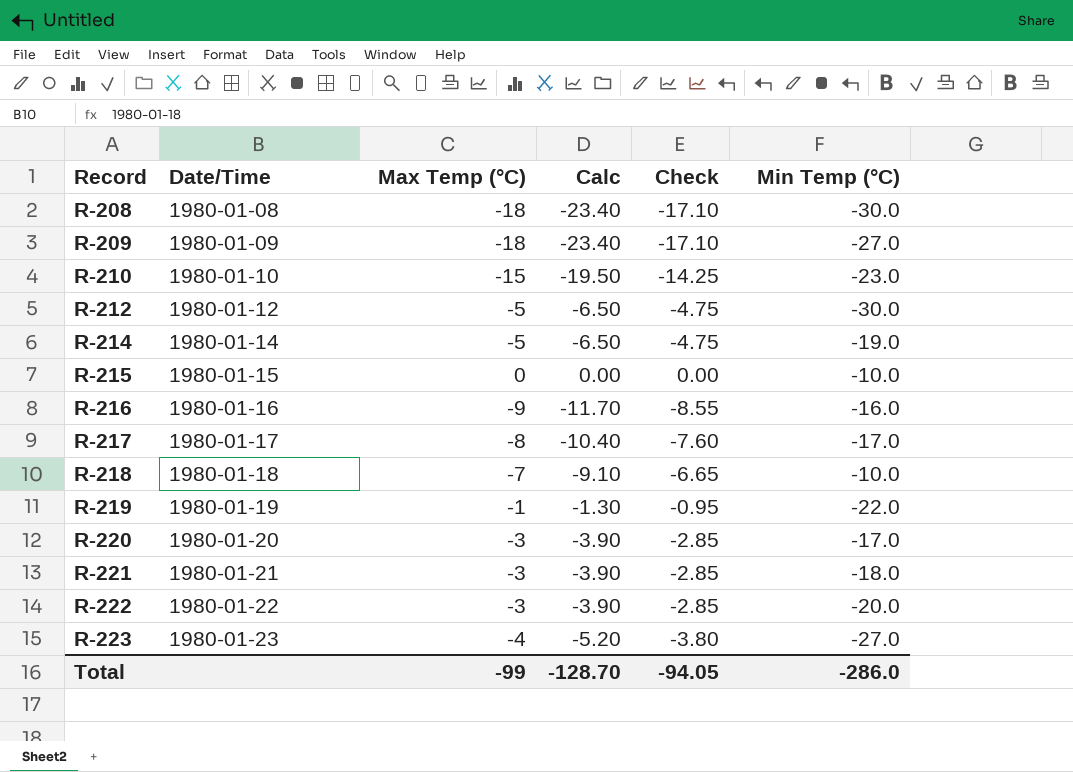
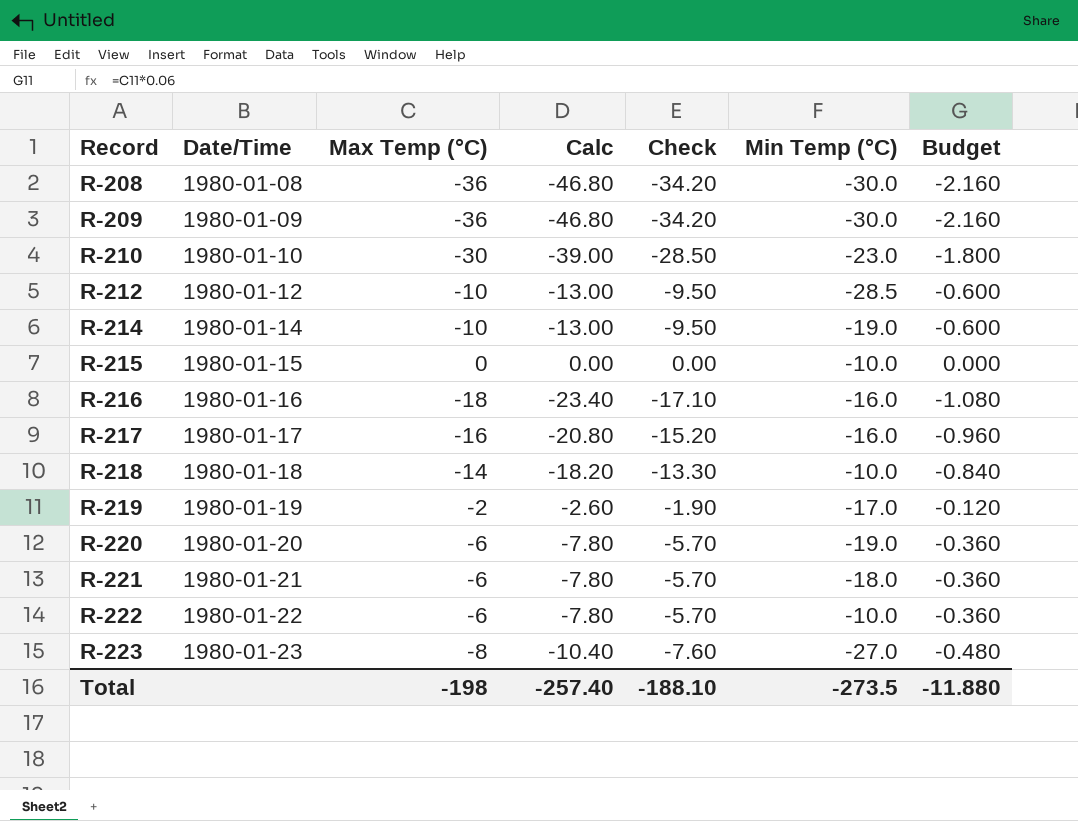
column Budget | formula: none -> [Max Temp (°C)] * 0.06
R-208 | Max Temp (°C): -18 -> -36
R-208 | Calc: -23.40 -> -46.80
R-208 | Check: -17.10 -> -34.20
R-209 | Max Temp (°C): -18 -> -36
R-209 | Calc: -23.40 -> -46.80
R-209 | Check: -17.10 -> -34.20
R-209 | Min Temp (°C): -27.0 -> -30.0
R-210 | Max Temp (°C): -15 -> -30
R-210 | Calc: -19.50 -> -39.00
R-210 | Check: -14.25 -> -28.50
R-212 | Max Temp (°C): -5 -> -10
R-212 | Calc: -6.50 -> -13.00
R-212 | Check: -4.75 -> -9.50
R-212 | Min Temp (°C): -30.0 -> -28.5
R-214 | Max Temp (°C): -5 -> -10
R-214 | Calc: -6.50 -> -13.00
R-214 | Check: -4.75 -> -9.50
R-216 | Max Temp (°C): -9 -> -18
R-216 | Calc: -11.70 -> -23.40
R-216 | Check: -8.55 -> -17.10
R-217 | Max Temp (°C): -8 -> -16
R-217 | Calc: -10.40 -> -20.80
R-217 | Check: -7.60 -> -15.20
R-217 | Min Temp (°C): -17.0 -> -16.0
R-218 | Max Temp (°C): -7 -> -14
R-218 | Calc: -9.10 -> -18.20
R-218 | Check: -6.65 -> -13.30
R-219 | Max Temp (°C): -1 -> -2
R-219 | Calc: -1.30 -> -2.60
R-219 | Check: -0.95 -> -1.90
R-219 | Min Temp (°C): -22.0 -> -17.0
R-220 | Max Temp (°C): -3 -> -6
R-220 | Calc: -3.90 -> -7.80
R-220 | Check: -2.85 -> -5.70
R-220 | Min Temp (°C): -17.0 -> -19.0
R-221 | Max Temp (°C): -3 -> -6
R-221 | Calc: -3.90 -> -7.80
R-221 | Check: -2.85 -> -5.70
R-222 | Max Temp (°C): -3 -> -6
R-222 | Calc: -3.90 -> -7.80
R-222 | Check: -2.85 -> -5.70
R-222 | Min Temp (°C): -20.0 -> -10.0
R-223 | Max Temp (°C): -4 -> -8
R-223 | Calc: -5.20 -> -10.40
R-223 | Check: -3.80 -> -7.60
Total | Max Temp (°C): -99 -> -198
Total | Calc: -128.70 -> -257.40
Total | Check: -94.05 -> -188.10
Total | Min Temp (°C): -286.0 -> -273.5

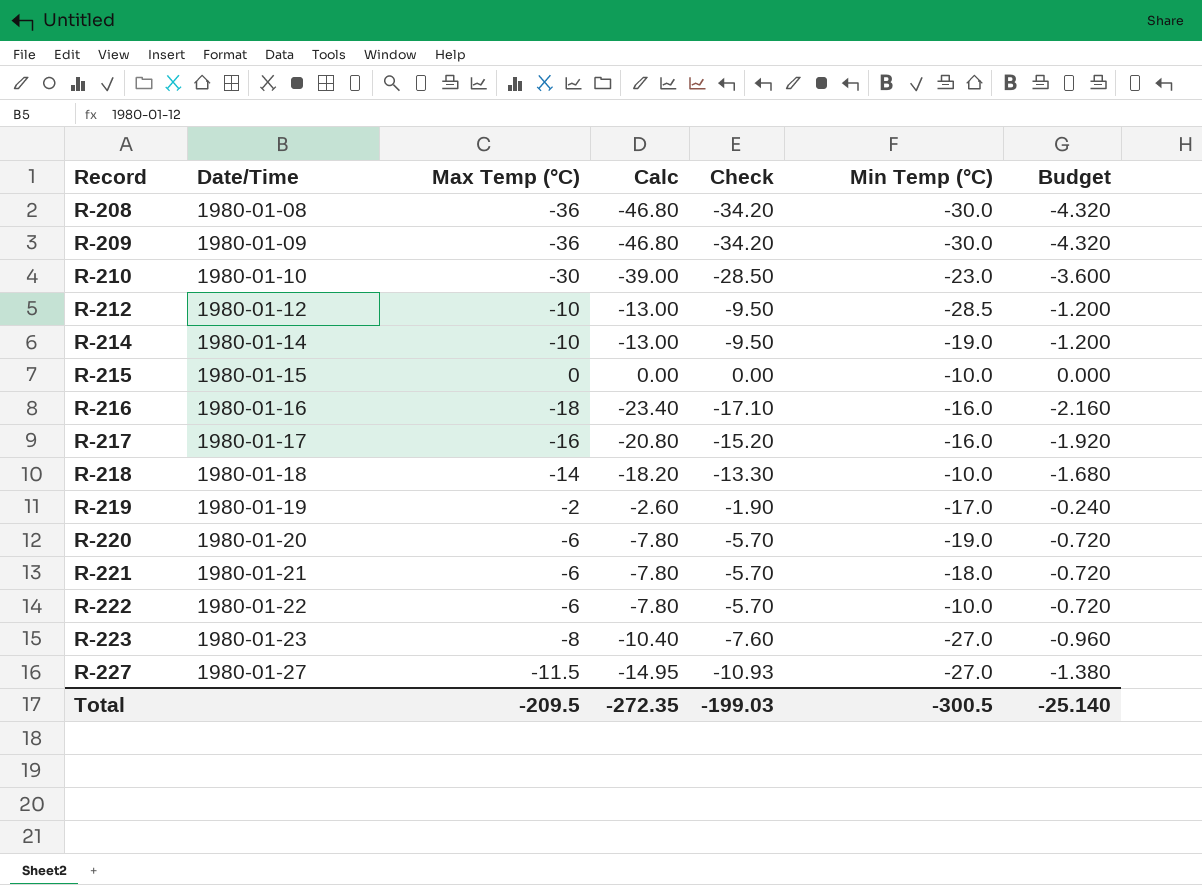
column Budget | formula: [Max Temp (°C)] * 0.06 -> [Max Temp (°C)] * 0.12
row R-227: none -> 1980-01-27 | -11.5 | -14.95 | -10.93 | -27.0 | -1.380
Total | Max Temp (°C): -198 -> -209.5
Total | Calc: -257.40 -> -272.35
Total | Check: -188.10 -> -199.03
Total | Min Temp (°C): -273.5 -> -300.5
Total | Budget: -11.880 -> -25.140

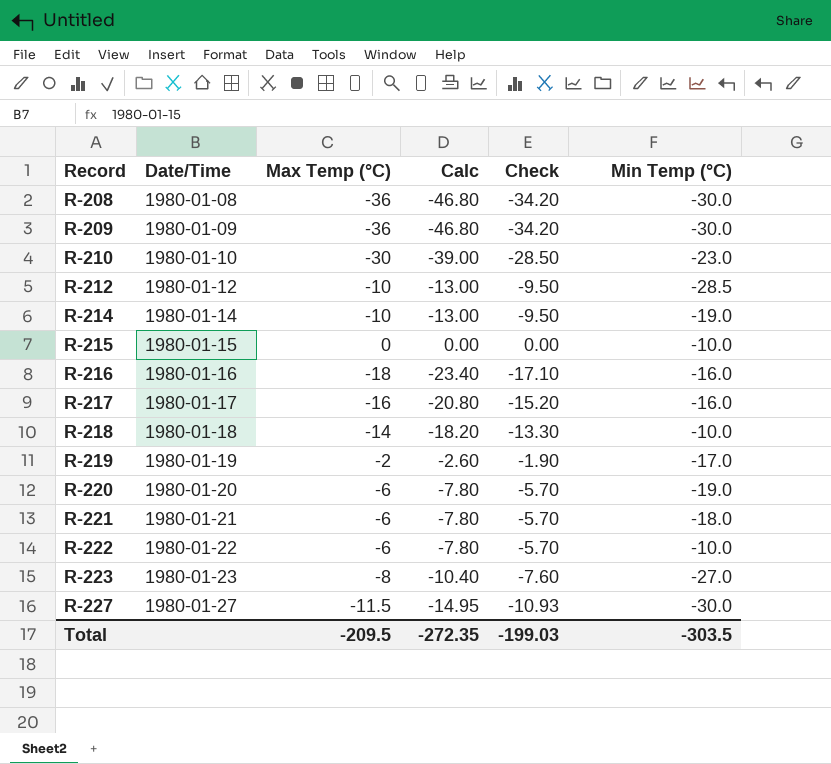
column Budget | formula: [Max Temp (°C)] * 0.12 -> none
R-227 | Min Temp (°C): -27.0 -> -30.0
Total | Min Temp (°C): -300.5 -> -303.5

